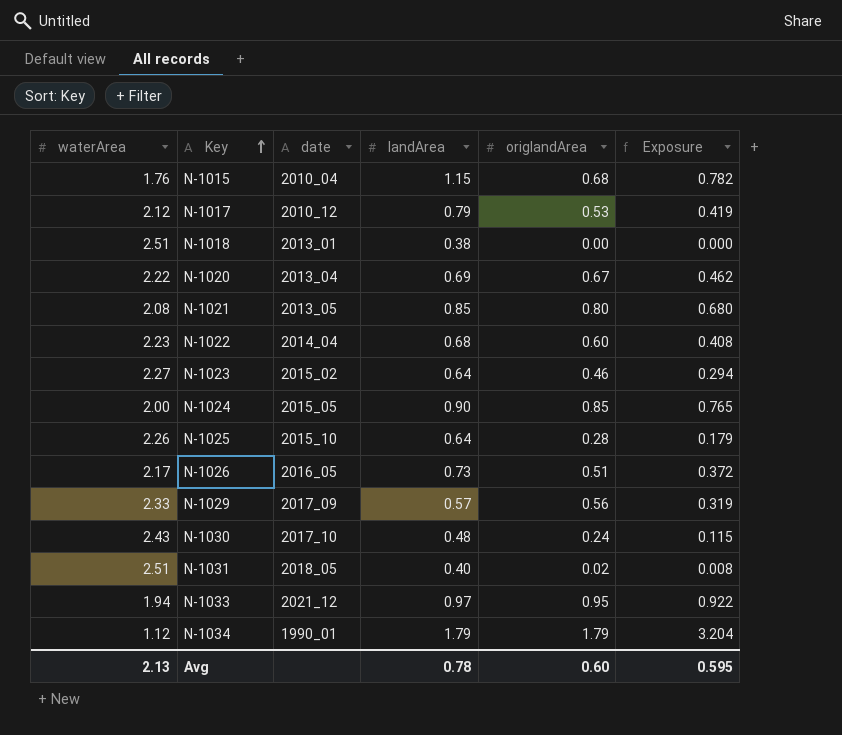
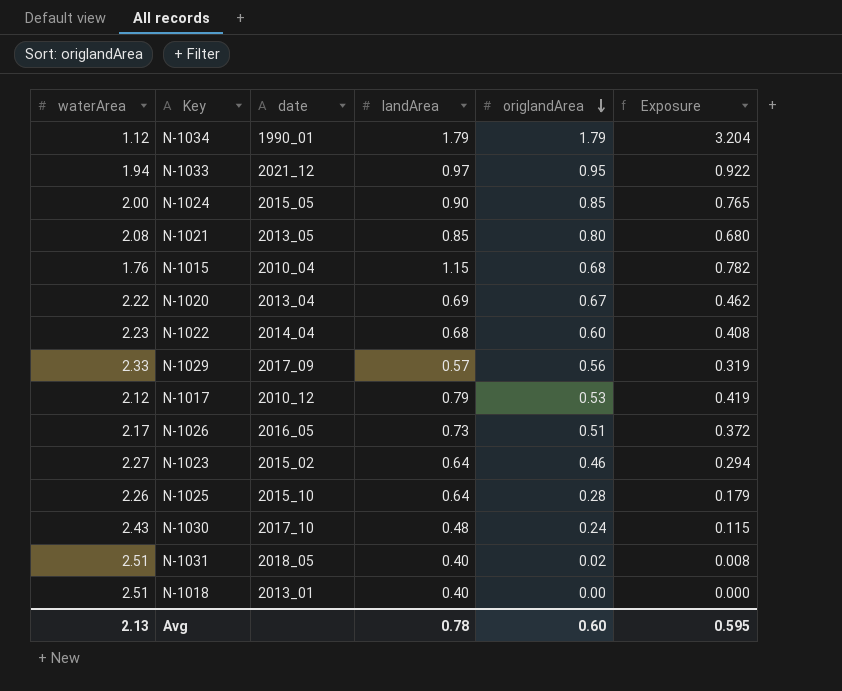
row order: Key ascending -> origlandArea descending
N-1018 | landArea: 0.38 -> 0.40

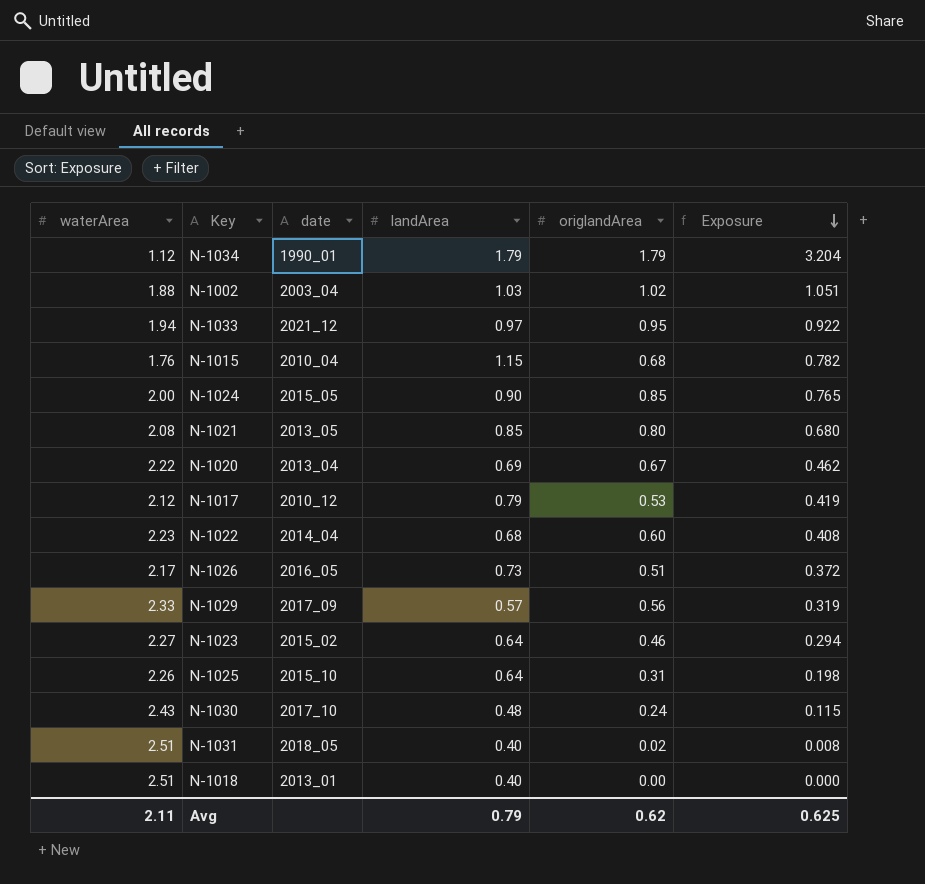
row order: origlandArea descending -> Exposure descending
row N-1002: none -> 1.88 | 2003_04 | 1.03 | 1.02 | 1.051
N-1025 | origlandArea: 0.28 -> 0.31
N-1025 | Exposure: 0.179 -> 0.198
Avg | waterArea: 2.13 -> 2.11
Avg | landArea: 0.78 -> 0.79
Avg | origlandArea: 0.60 -> 0.62
Avg | Exposure: 0.595 -> 0.625

